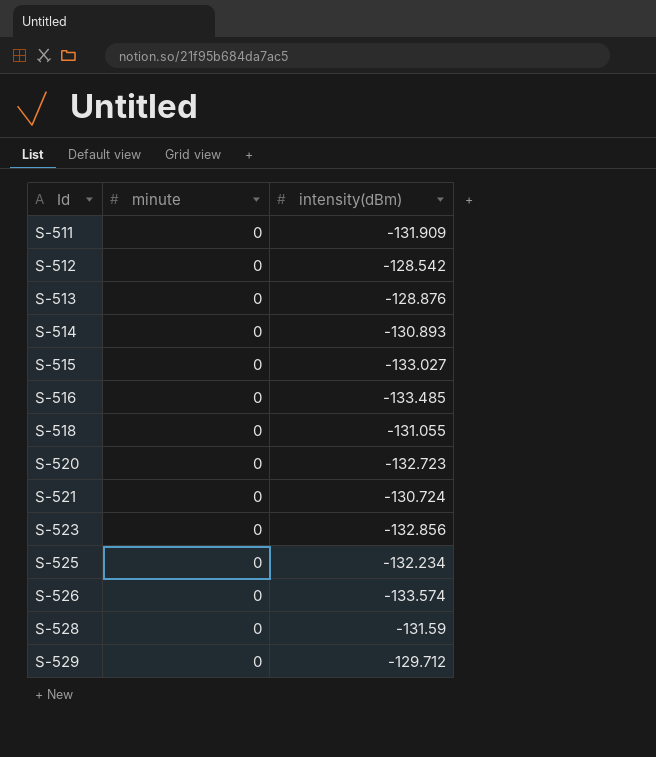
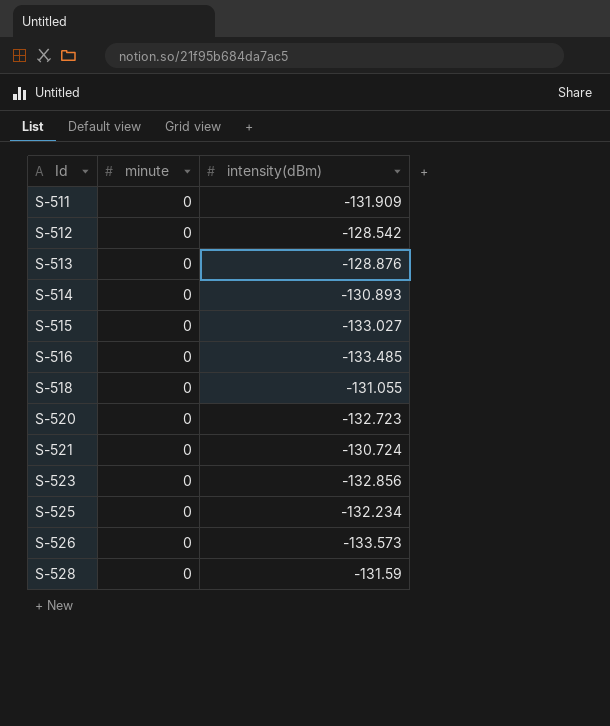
row S-529: 0 | -129.712 -> none
S-526 | intensity(dBm): -133.574 -> -133.573

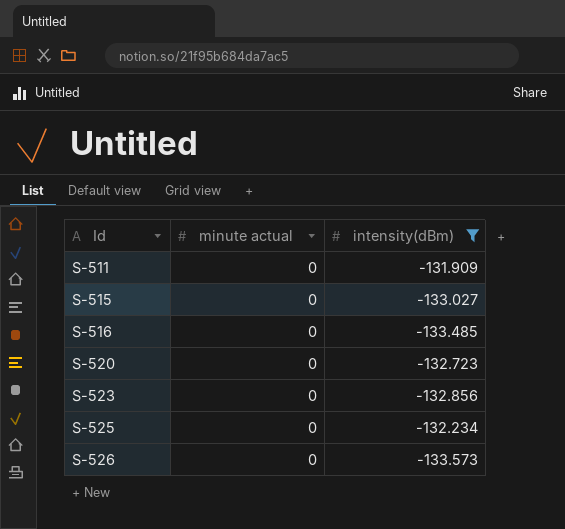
filter: none -> intensity(dBm) <= -131.909
column name: minute -> minute actual

